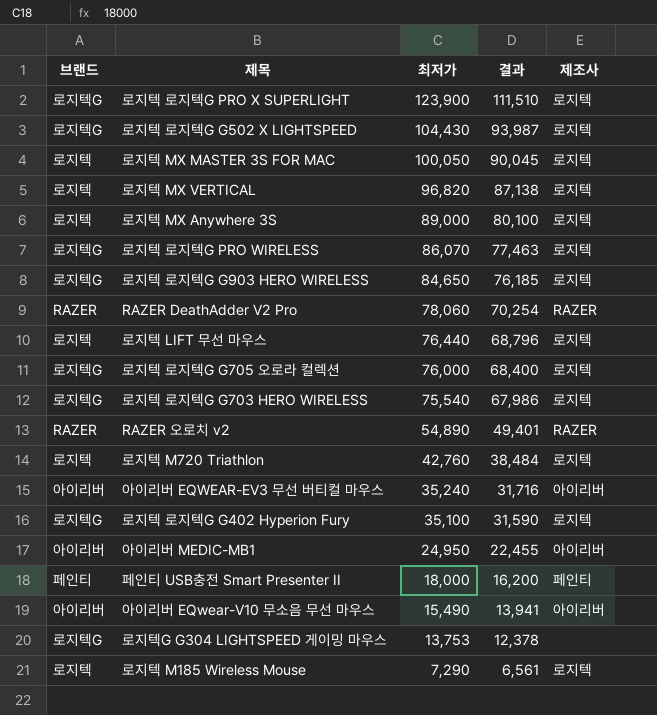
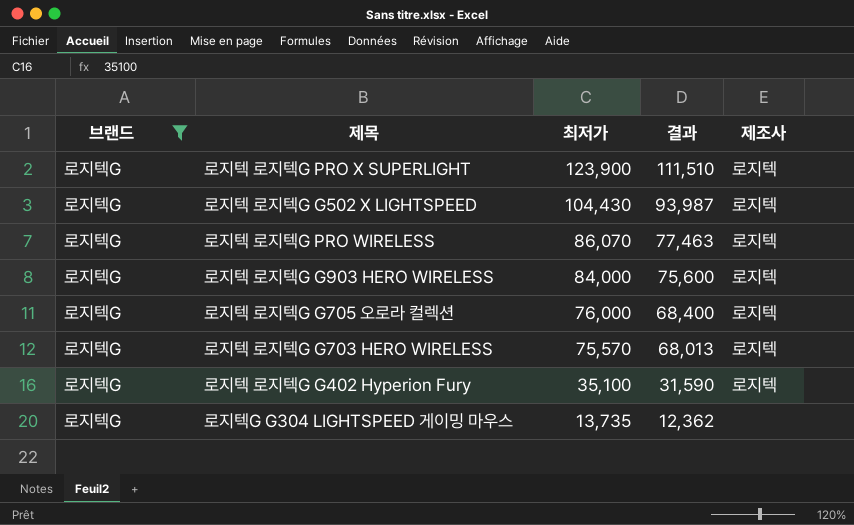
filter: none -> 브랜드 = 로지텍G
로지텍 로지텍G G903 HERO WIRELESS | 최저가: 84,650 -> 84,000
로지텍 로지텍G G903 HERO WIRELESS | 결과: 76,185 -> 75,600
로지텍 로지텍G G703 HERO WIRELESS | 최저가: 75,540 -> 75,570
로지텍 로지텍G G703 HERO WIRELESS | 결과: 67,986 -> 68,013
로지텍G G304 LIGHTSPEED 게이밍 마우스 | 최저가: 13,753 -> 13,735
로지텍G G304 LIGHTSPEED 게이밍 마우스 | 결과: 12,378 -> 12,362

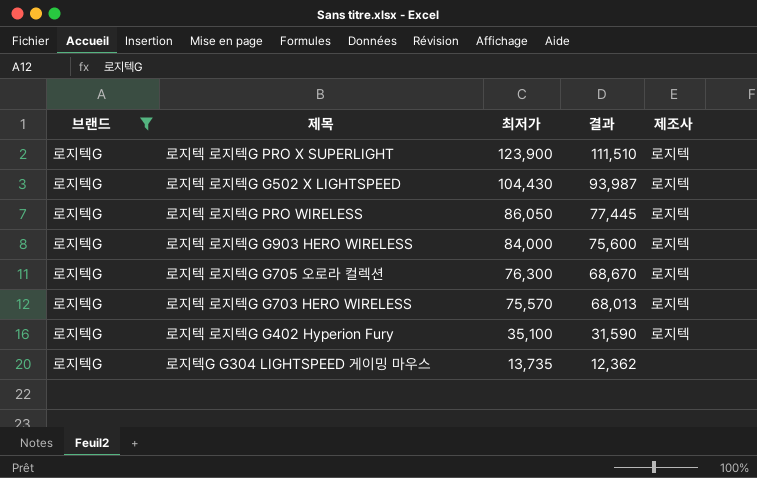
로지텍 로지텍G PRO WIRELESS | 최저가: 86,070 -> 86,050
로지텍 로지텍G PRO WIRELESS | 결과: 77,463 -> 77,445
로지텍 로지텍G G705 오로라 컬렉션 | 최저가: 76,000 -> 76,300
로지텍 로지텍G G705 오로라 컬렉션 | 결과: 68,400 -> 68,670

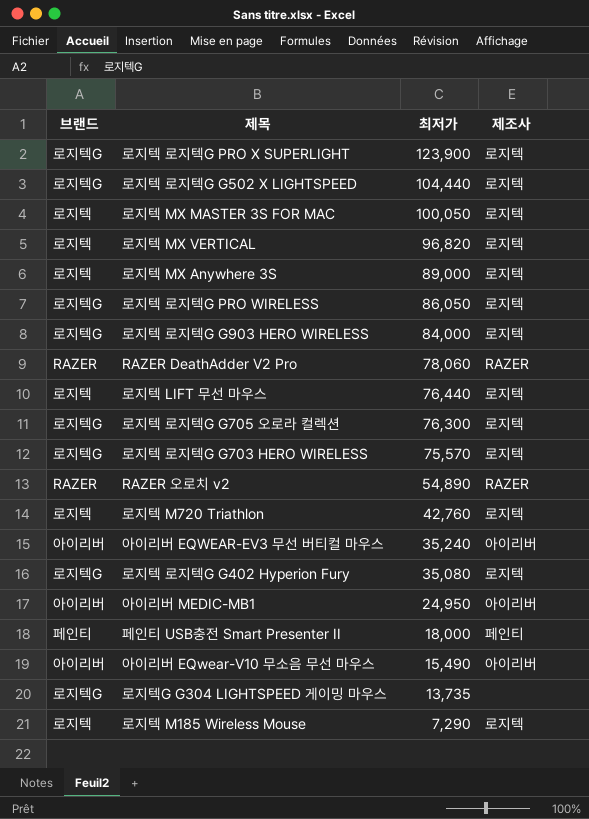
filter: 브랜드 = 로지텍G -> none
column 결과 | formula: [최저가] * 0.9 -> none
로지텍 로지텍G G502 X LIGHTSPEED | 최저가: 104,430 -> 104,440
로지텍 로지텍G G402 Hyperion Fury | 최저가: 35,100 -> 35,080

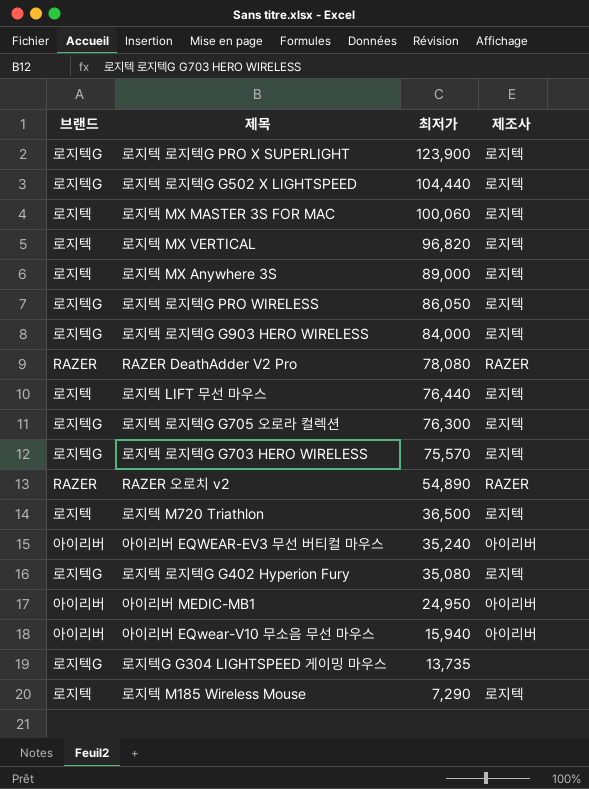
row 페인티 USB충전 Smart Presenter II: 페인티 | 18,000 | 페인티 -> none
로지텍 MX MASTER 3S FOR MAC | 최저가: 100,050 -> 100,060
RAZER DeathAdder V2 Pro | 최저가: 78,060 -> 78,080
로지텍 M720 Triathlon | 최저가: 42,760 -> 36,500
아이리버 EQwear-V10 무소음 무선 마우스 | 최저가: 15,490 -> 15,940

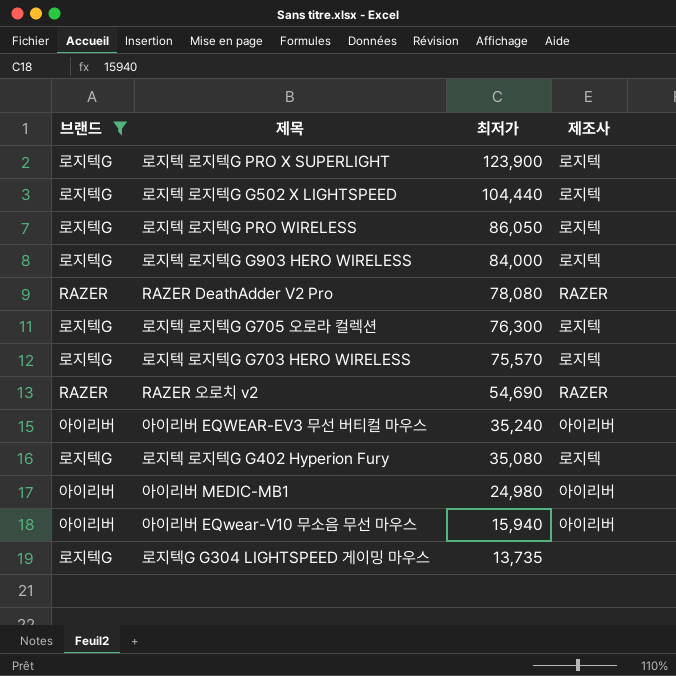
filter: none -> 브랜드 != 로지텍
RAZER 오로치 v2 | 최저가: 54,890 -> 54,690
아이리버 MEDIC-MB1 | 최저가: 24,950 -> 24,980

